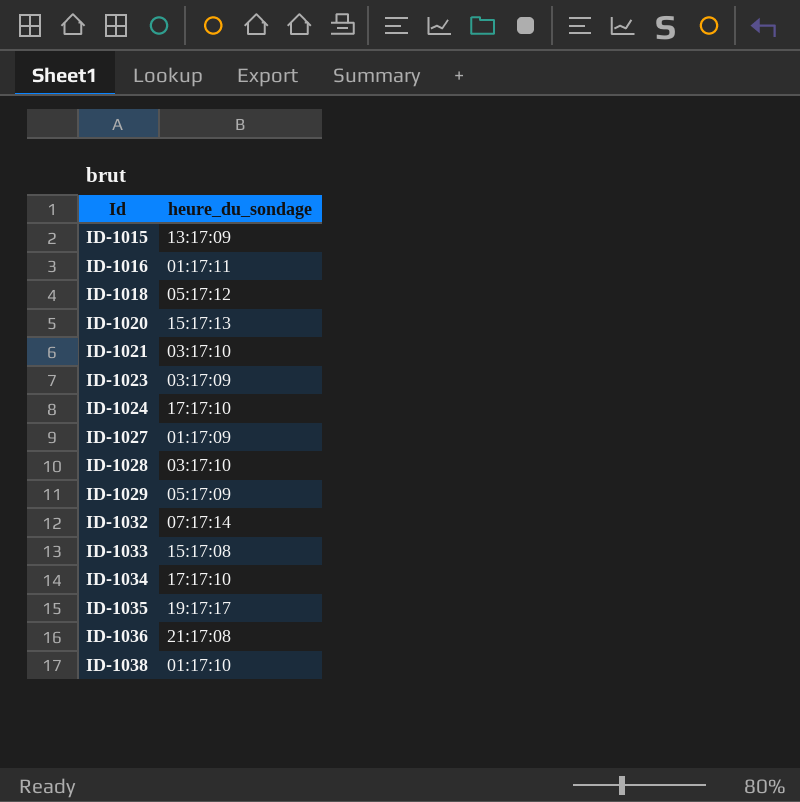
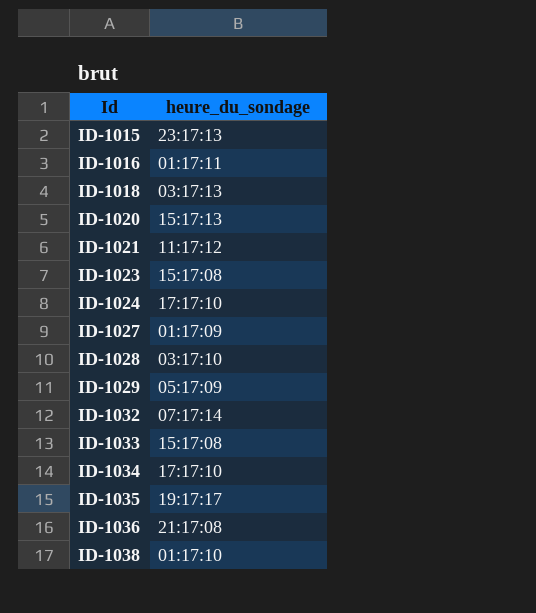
ID-1015 | heure_du_sondage: 13:17:09 -> 23:17:13
ID-1018 | heure_du_sondage: 05:17:12 -> 03:17:13
ID-1021 | heure_du_sondage: 03:17:10 -> 11:17:12
ID-1023 | heure_du_sondage: 03:17:09 -> 15:17:08

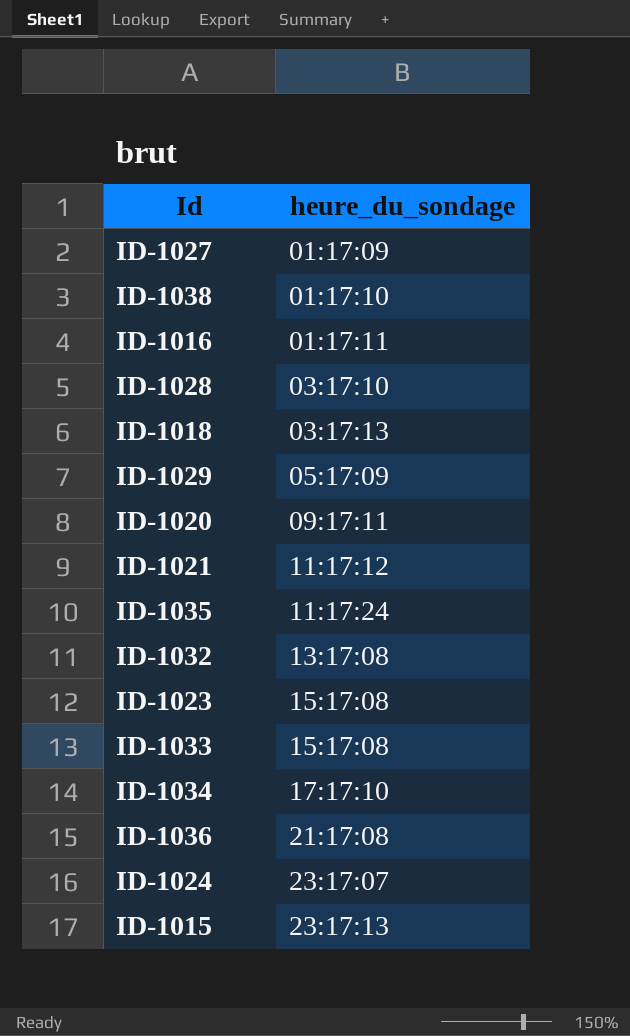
row order: Id ascending -> heure_du_sondage ascending
ID-1020 | heure_du_sondage: 15:17:13 -> 09:17:11
ID-1035 | heure_du_sondage: 19:17:17 -> 11:17:24
ID-1032 | heure_du_sondage: 07:17:14 -> 13:17:08
ID-1024 | heure_du_sondage: 17:17:10 -> 23:17:07

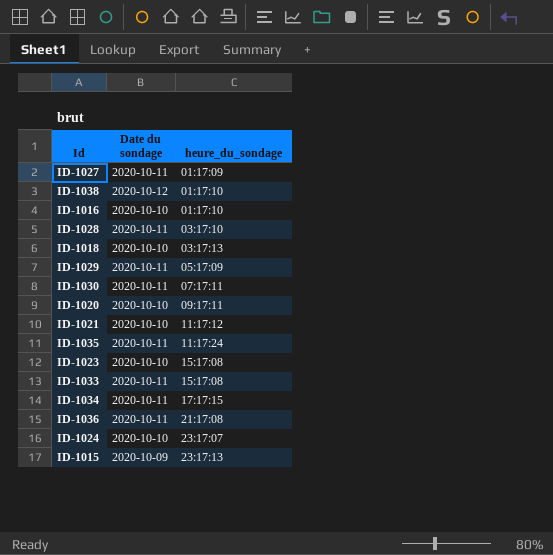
column Date du sondage | position: none -> 2
row ID-1032: 13:17:08 -> none
ID-1016 | heure_du_sondage: 01:17:11 -> 01:17:10
row ID-1030: none -> 2020-10-11 | 07:17:11
ID-1034 | heure_du_sondage: 17:17:10 -> 17:17:15

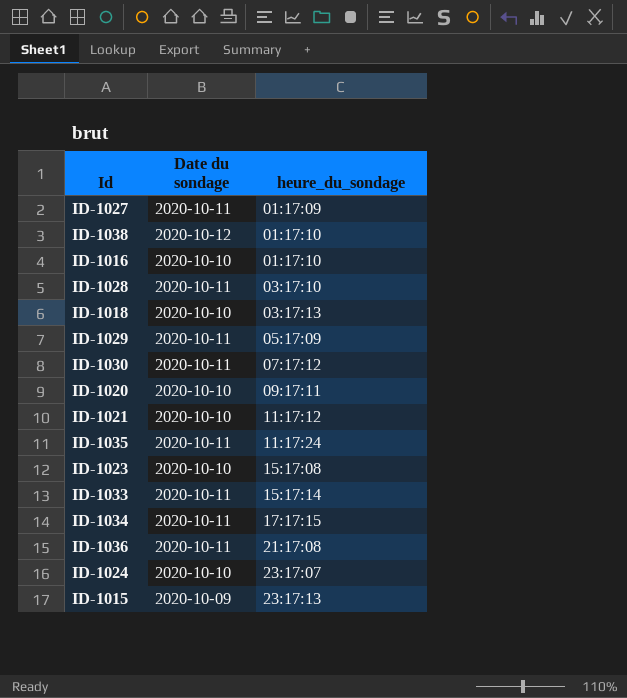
ID-1030 | heure_du_sondage: 07:17:11 -> 07:17:12
ID-1033 | heure_du_sondage: 15:17:08 -> 15:17:14

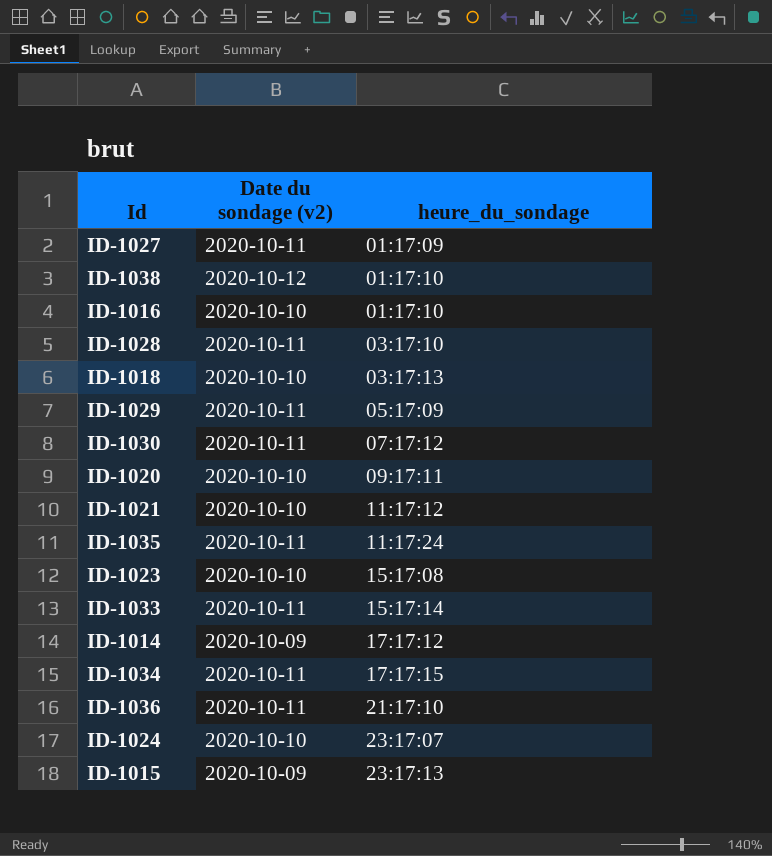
column name: Date du sondage -> Date du sondage (v2)
row ID-1014: none -> 2020-10-09 | 17:17:12
ID-1036 | heure_du_sondage: 21:17:08 -> 21:17:10

